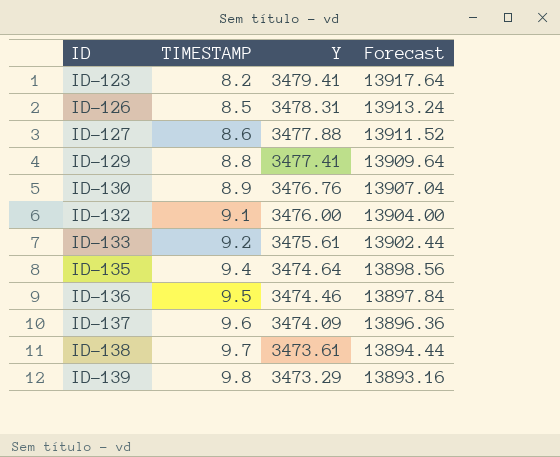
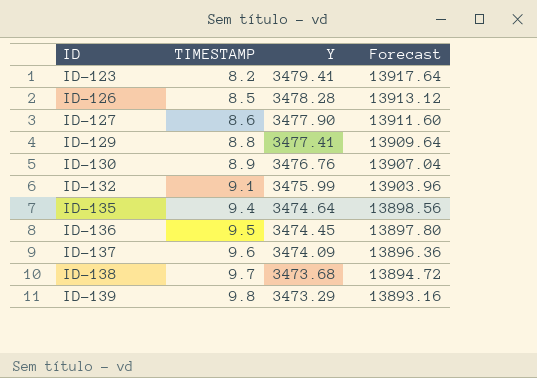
row ID-133: 9.2 | 3475.61 | 13902.44 -> none
ID-126 | Y: 3478.31 -> 3478.28
ID-126 | Forecast: 13913.24 -> 13913.12
ID-127 | Y: 3477.88 -> 3477.90
ID-127 | Forecast: 13911.52 -> 13911.60
ID-132 | Y: 3476.00 -> 3475.99
ID-132 | Forecast: 13904.00 -> 13903.96
ID-136 | Y: 3474.46 -> 3474.45
ID-136 | Forecast: 13897.84 -> 13897.80
ID-138 | Y: 3473.61 -> 3473.68
ID-138 | Forecast: 13894.44 -> 13894.72

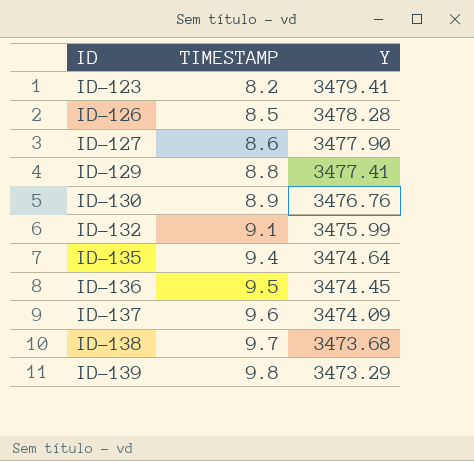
column Forecast | formula: [Y] * 4 -> none

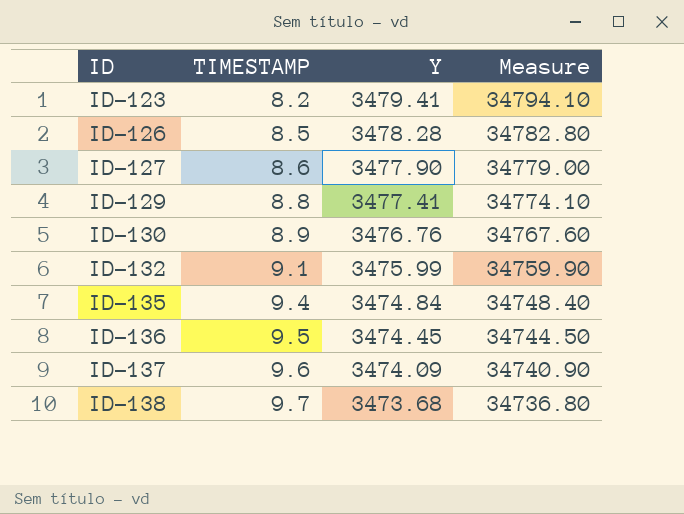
column Measure | formula: none -> [Y] * 10
row ID-139: 9.8 | 3473.29 -> none
ID-135 | Y: 3474.64 -> 3474.84

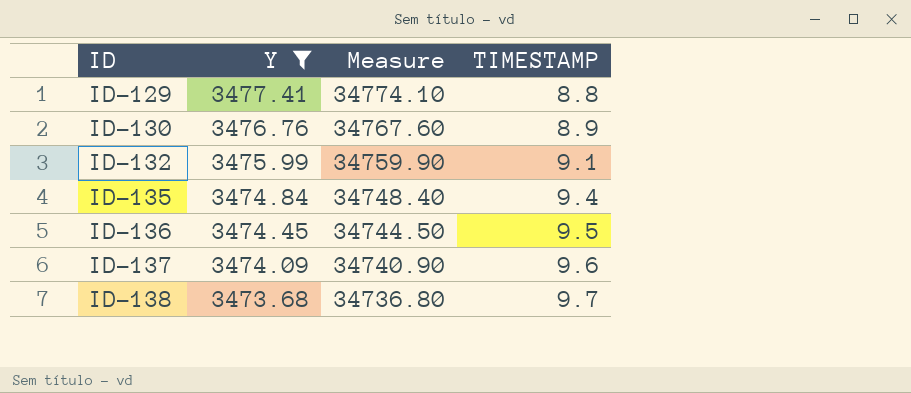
filter: none -> Y <= 3477.41
column TIMESTAMP | position: 2 -> 4

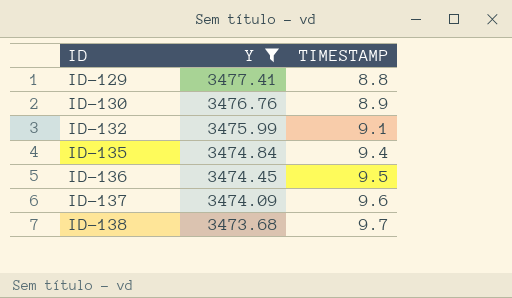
column Measure | formula: [Y] * 10 -> none

